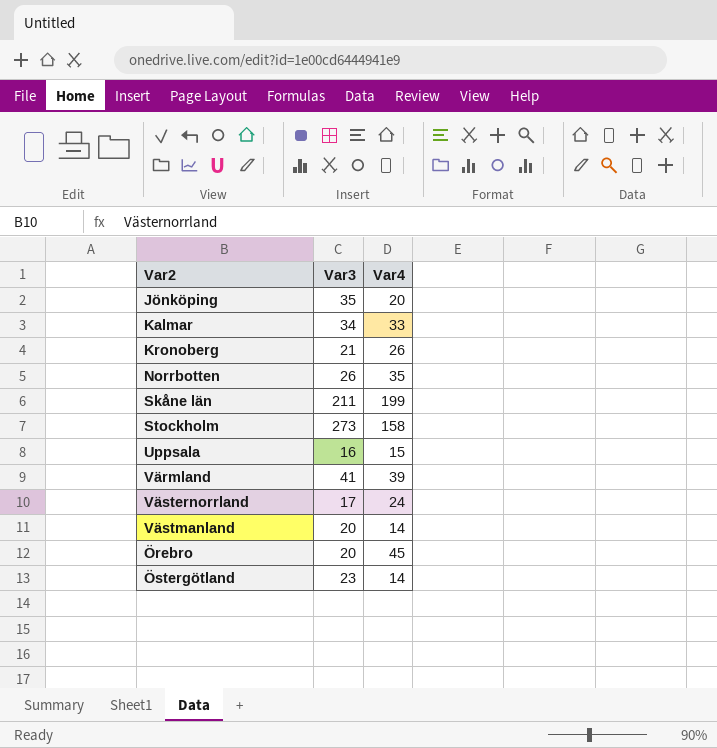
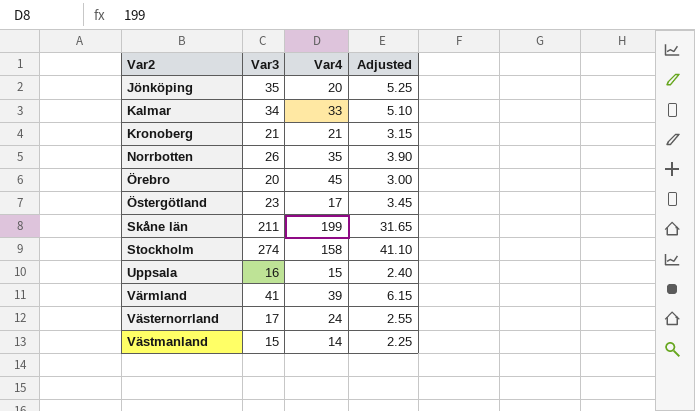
row order: none -> Var2 ascending
column Adjusted | formula: none -> [Var3] * 0.15
Kronoberg | Var4: 26 -> 21
Östergötland | Var4: 14 -> 17
Stockholm | Var3: 273 -> 274
Västmanland | Var3: 20 -> 15

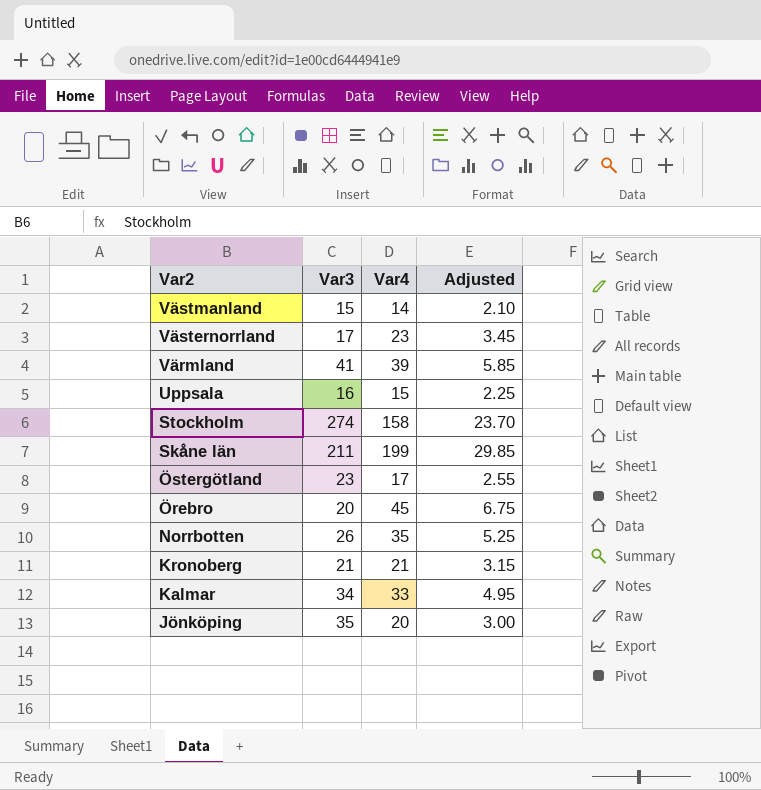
row order: Var2 ascending -> Var2 descending
column Adjusted | formula: [Var3] * 0.15 -> [Var4] * 0.15
Västernorrland | Var4: 24 -> 23

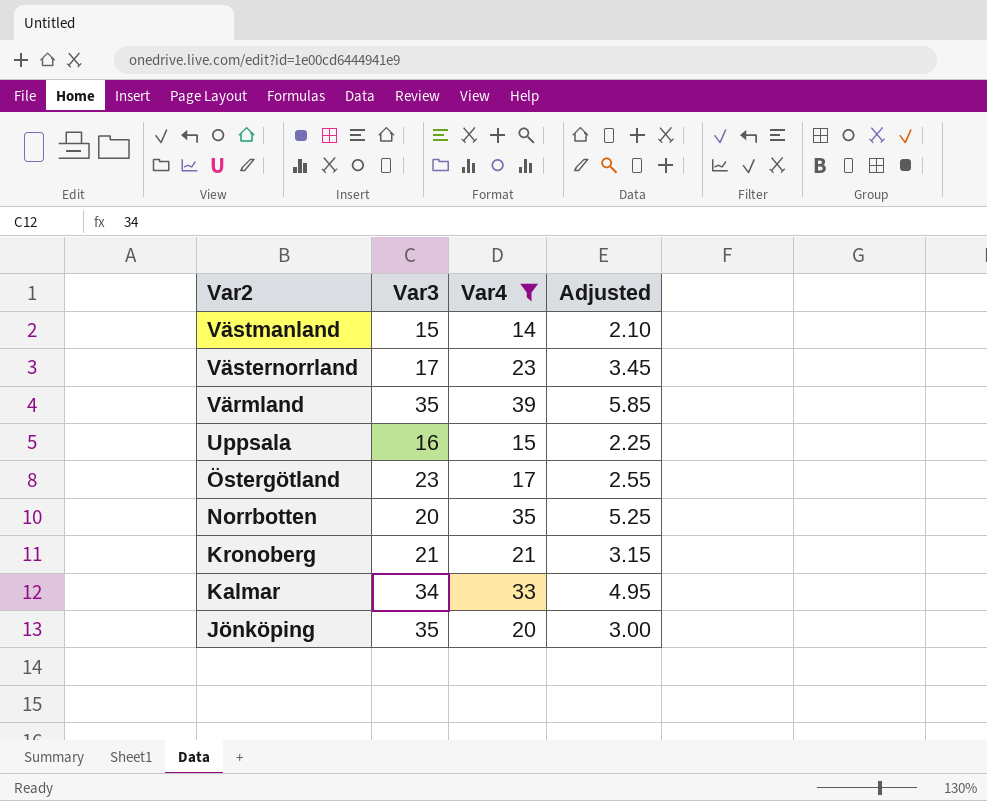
filter: none -> Var4 <= 39
Värmland | Var3: 41 -> 35
Norrbotten | Var3: 26 -> 20

